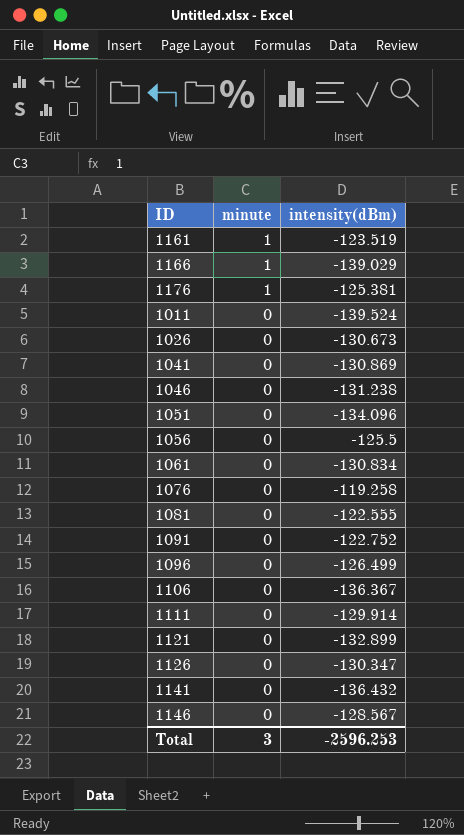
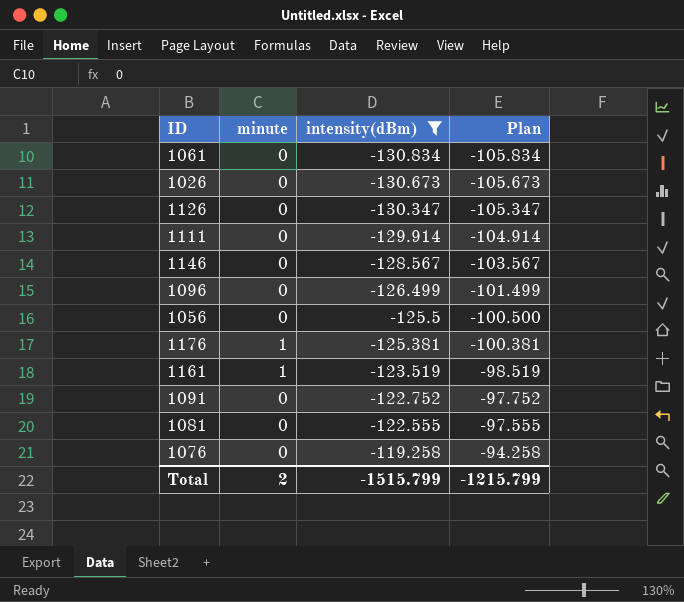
filter: none -> intensity(dBm) >= -130.834
row order: minute descending -> intensity(dBm) ascending
column Plan | formula: none -> [intensity(dBm)] + 25
Total | minute: 3 -> 2
Total | intensity(dBm): -2596.253 -> -1515.799

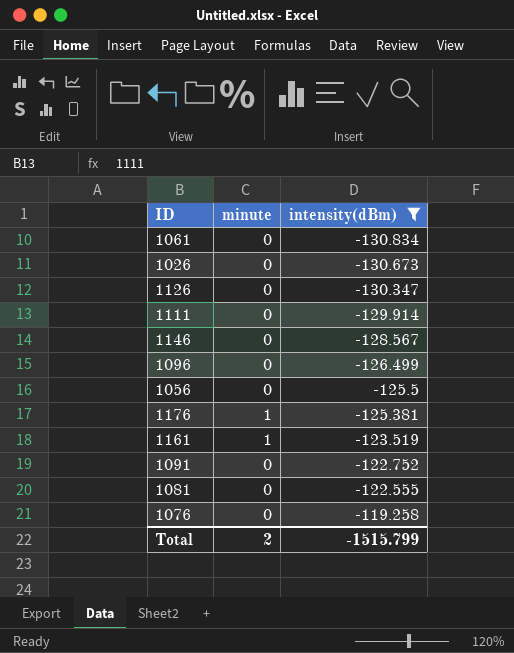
column Plan | formula: [intensity(dBm)] + 25 -> none

